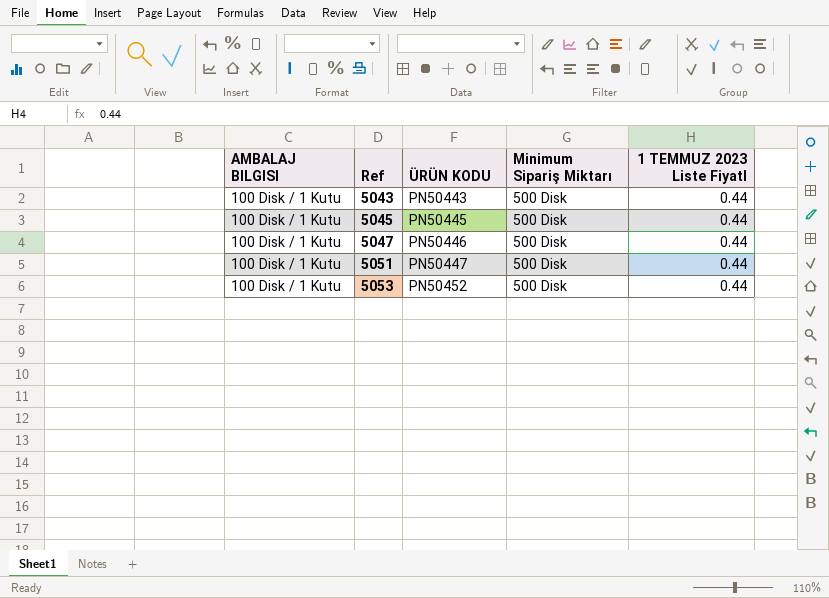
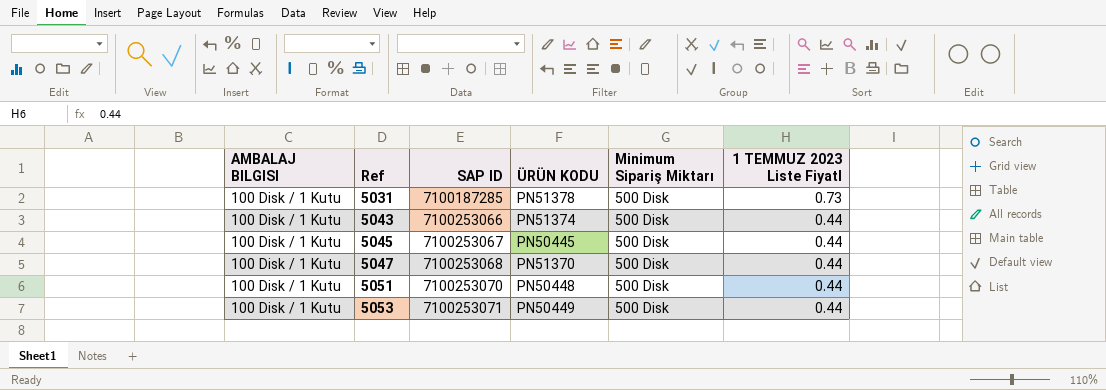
column SAP ID | position: none -> 3
row 5031: none -> 100 Disk / 1 Kutu | 7100187285 | PN51378 | 500 Disk | 0.73
5043 | ÜRÜN KODU: PN50443 -> PN51374
5047 | ÜRÜN KODU: PN50446 -> PN51370
5051 | ÜRÜN KODU: PN50447 -> PN50448
5053 | ÜRÜN KODU: PN50452 -> PN50449

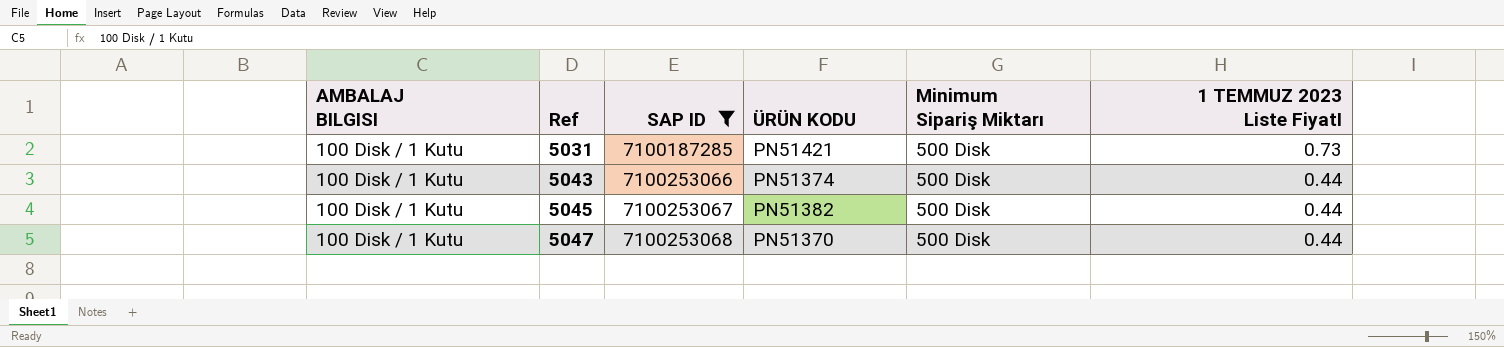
filter: none -> SAP ID <= 7100253068
5031 | ÜRÜN KODU: PN51378 -> PN51421
5045 | ÜRÜN KODU: PN50445 -> PN51382

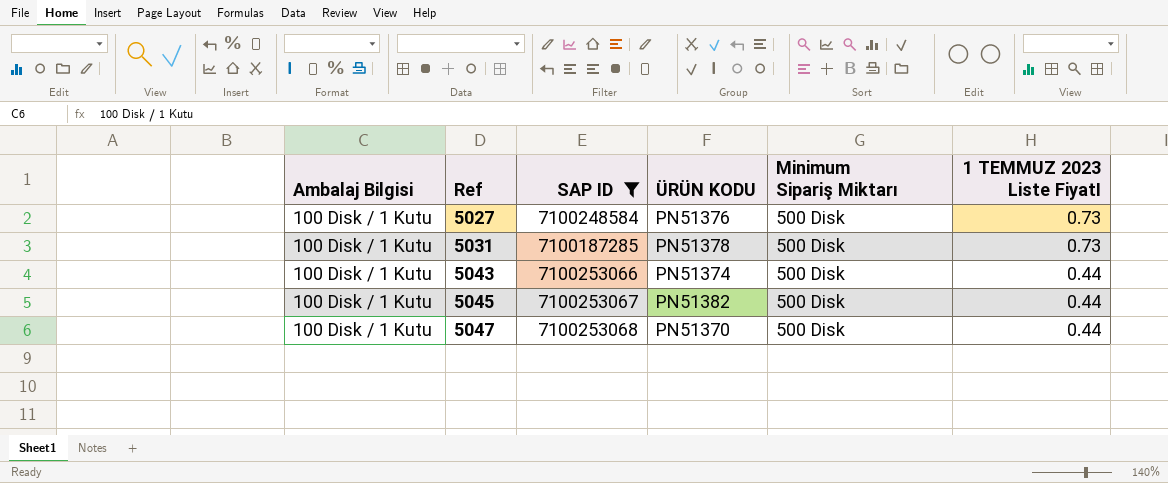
column name: AMBALAJ BILGISI -> Ambalaj Bilgisi
row 5027: none -> 100 Disk / 1 Kutu | 7100248584 | PN51376 | 500 Disk | 0.73
5031 | ÜRÜN KODU: PN51421 -> PN51378

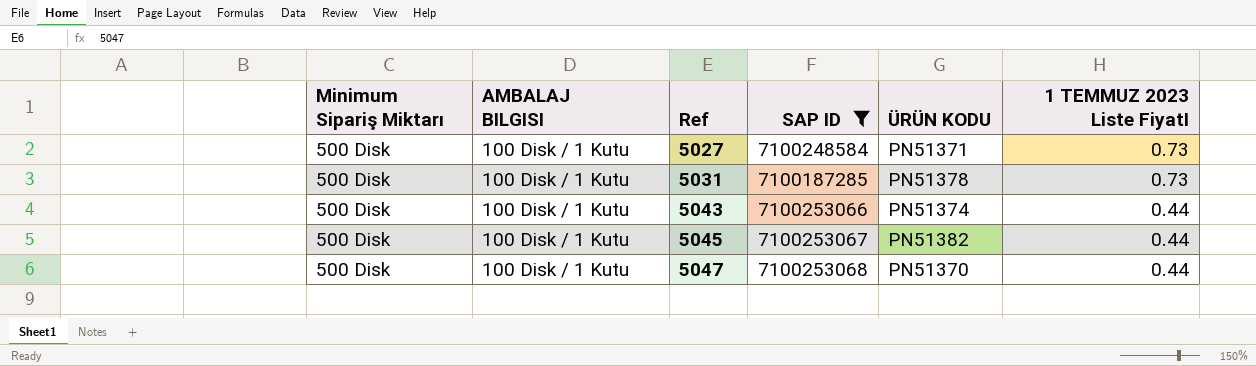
column Minimum Sipariş Miktarı | position: 5 -> 1
column name: Ambalaj Bilgisi -> AMBALAJ BILGISI
5027 | ÜRÜN KODU: PN51376 -> PN51371

